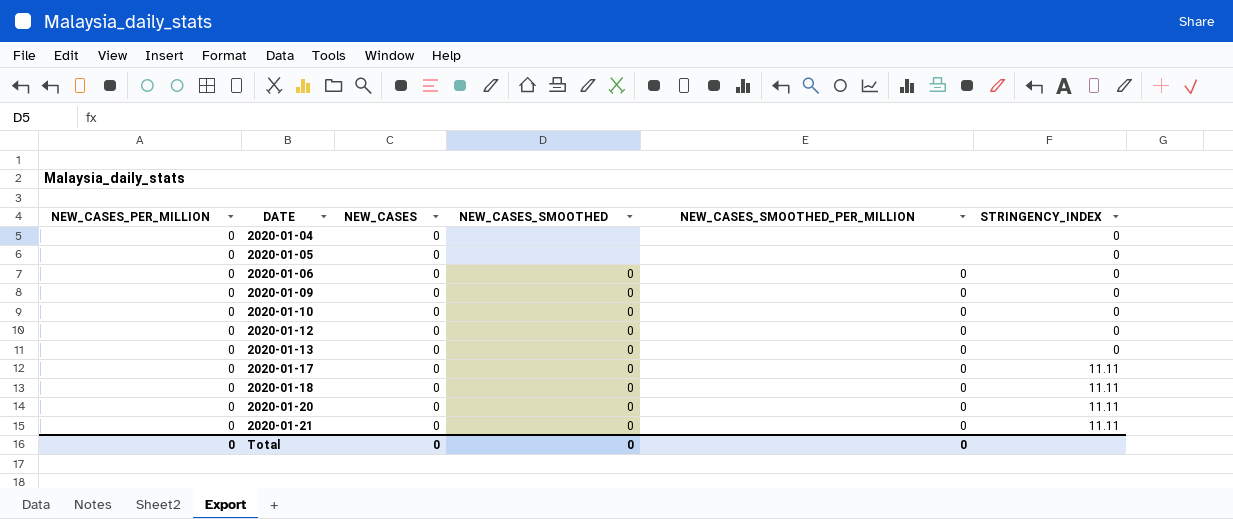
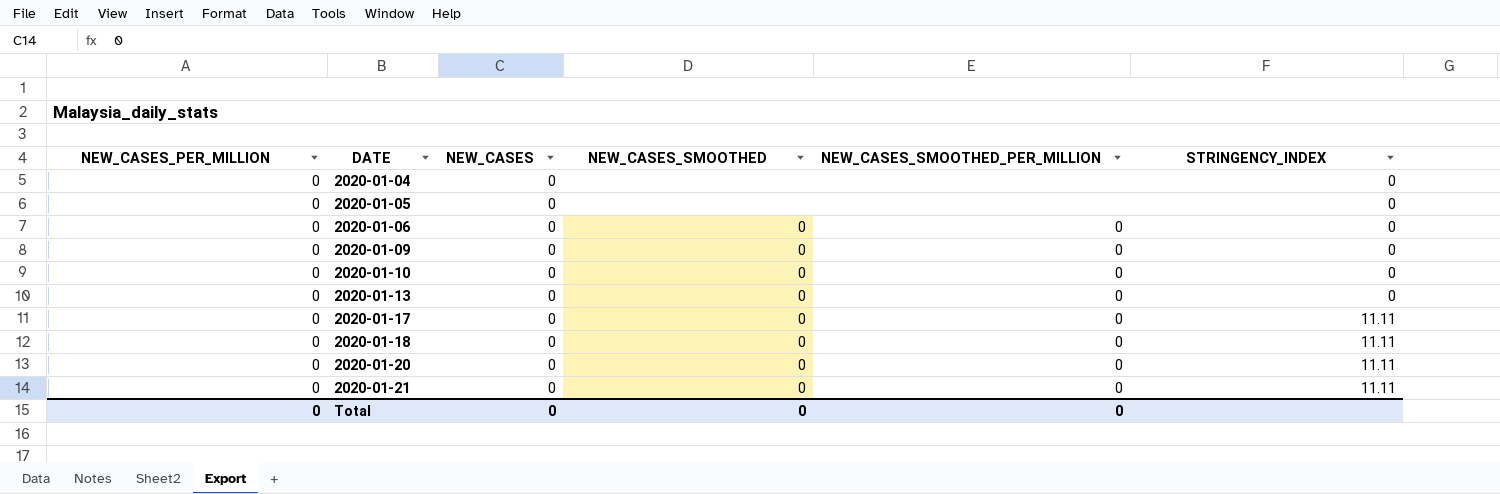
row 2020-01-12: 0 | 0 | 0 | 0 | 0 -> none

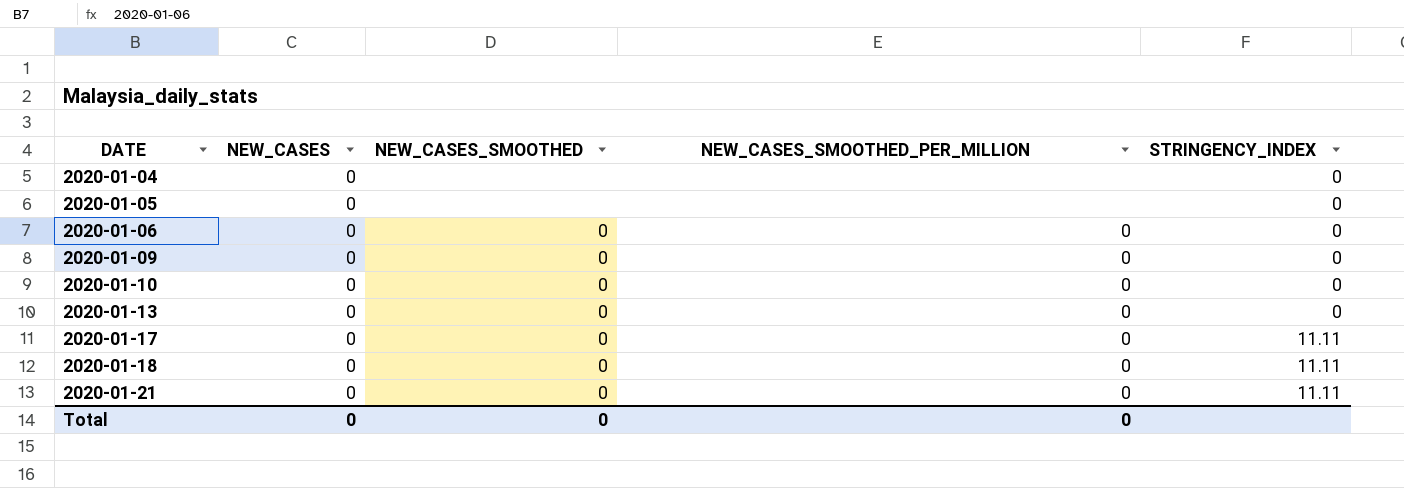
column NEW_CASES_PER_MILLION | position: 1 -> none
row 2020-01-20: 0 | 0 | 0 | 0 | 11.11 -> none

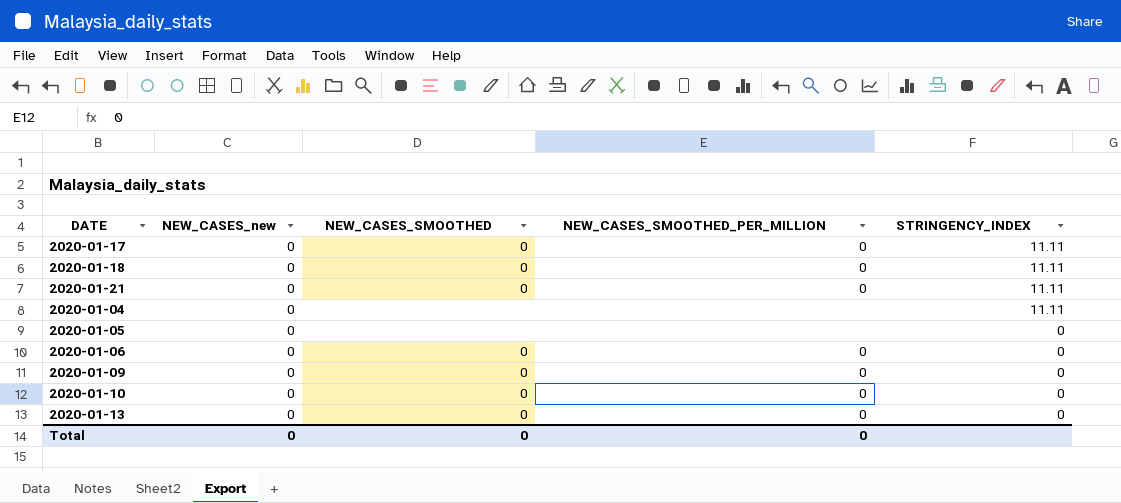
row order: DATE ascending -> STRINGENCY_INDEX descending
column name: NEW_CASES -> NEW_CASES_new
2020-01-04 | STRINGENCY_INDEX: 0 -> 11.11

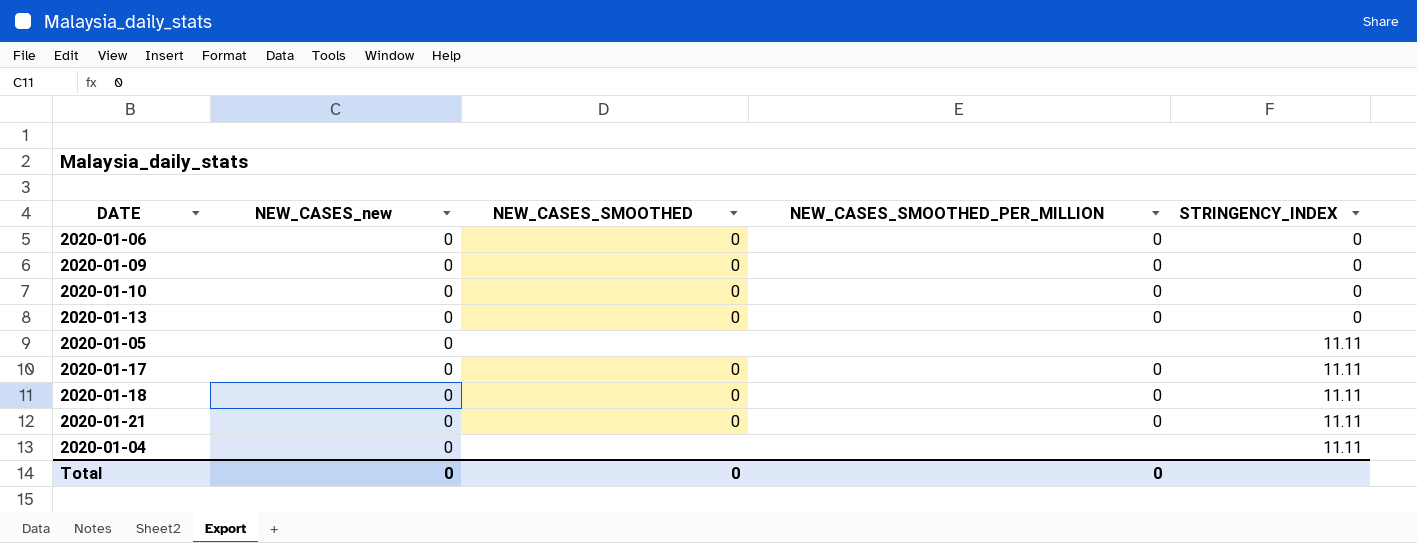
row order: STRINGENCY_INDEX descending -> STRINGENCY_INDEX ascending
2020-01-05 | STRINGENCY_INDEX: 0 -> 11.11

